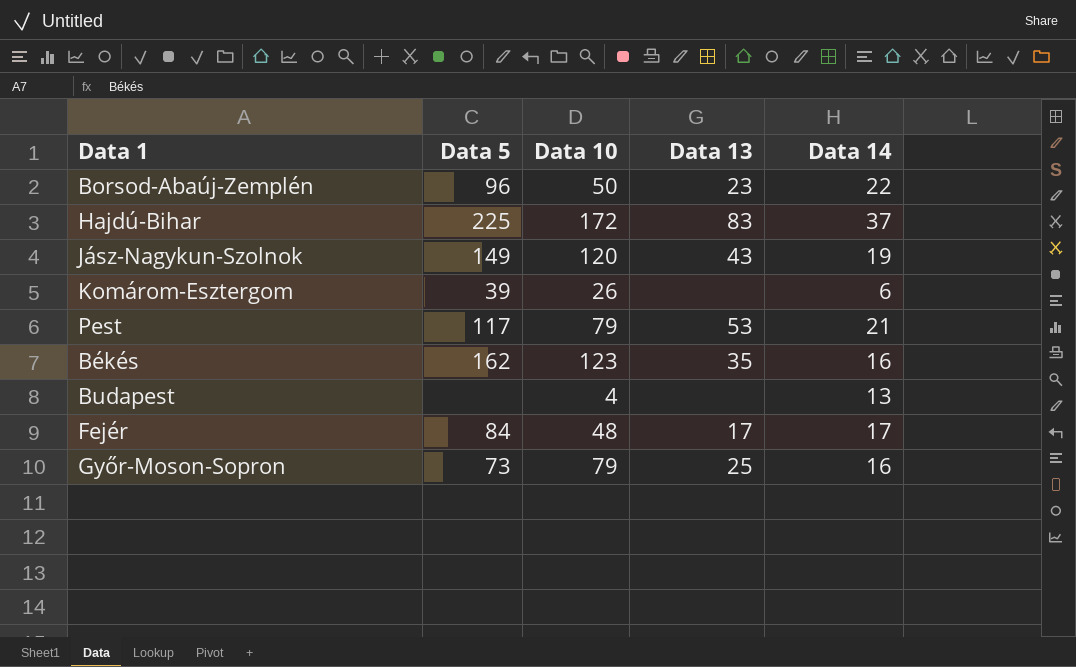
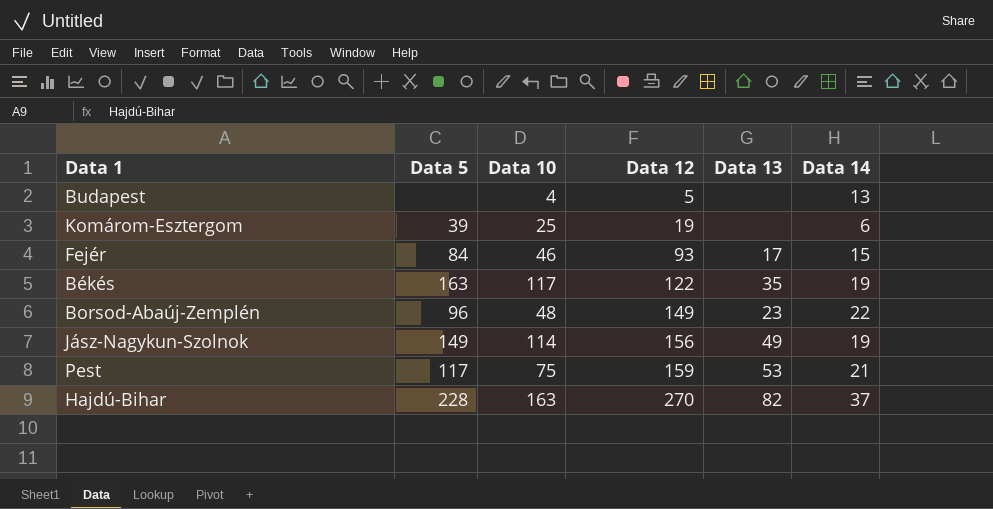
row order: none -> Data 12 ascending
column Data 12 | position: none -> 4
row Győr-Moson-Sopron: 73 | 79 | 25 | 16 -> none
Komárom-Esztergom | Data 10: 26 -> 25
Fejér | Data 10: 48 -> 46
Fejér | Data 14: 17 -> 15
Békés | Data 5: 162 -> 163
Békés | Data 10: 123 -> 117
Békés | Data 14: 16 -> 19
Borsod-Abaúj-Zemplén | Data 10: 50 -> 48
Jász-Nagykun-Szolnok | Data 10: 120 -> 114
Jász-Nagykun-Szolnok | Data 13: 43 -> 49
Pest | Data 10: 79 -> 75
Hajdú-Bihar | Data 5: 225 -> 228
Hajdú-Bihar | Data 10: 172 -> 163
Hajdú-Bihar | Data 13: 83 -> 82

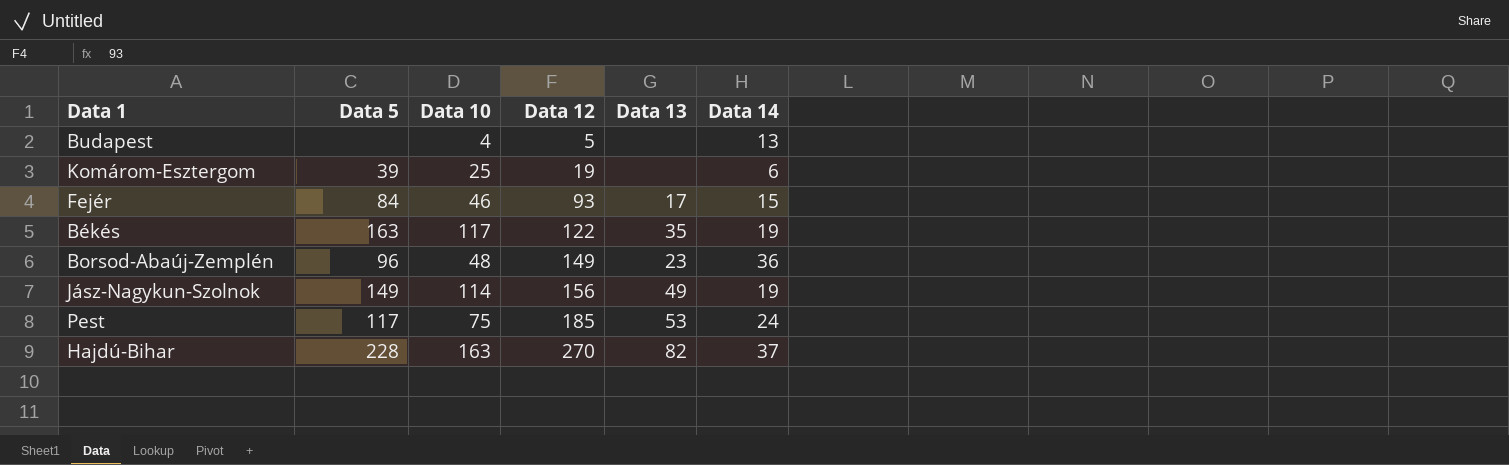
Borsod-Abaúj-Zemplén | Data 14: 22 -> 36
Pest | Data 12: 159 -> 185
Pest | Data 14: 21 -> 24

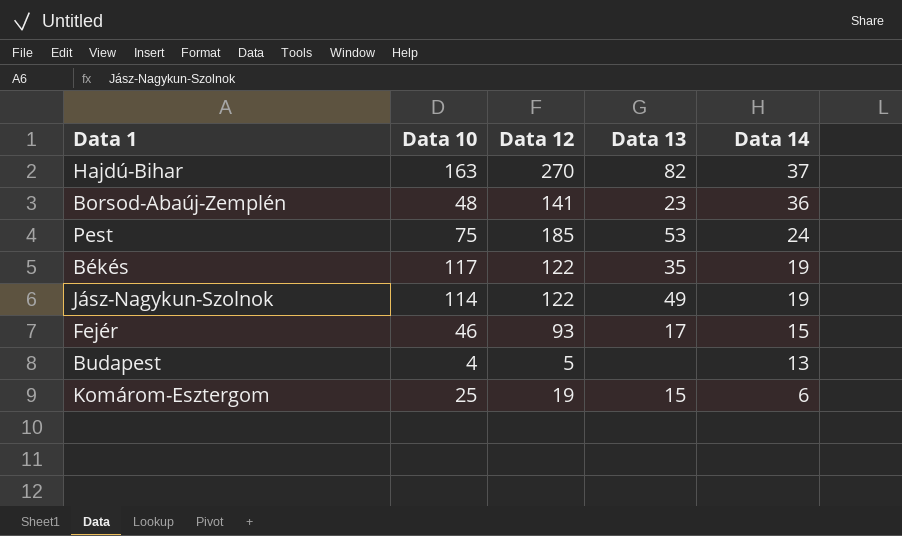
row order: Data 12 ascending -> Data 14 descending
column Data 5 | position: 2 -> none
Borsod-Abaúj-Zemplén | Data 12: 149 -> 141
Jász-Nagykun-Szolnok | Data 12: 156 -> 122
Komárom-Esztergom | Data 13: none -> 15

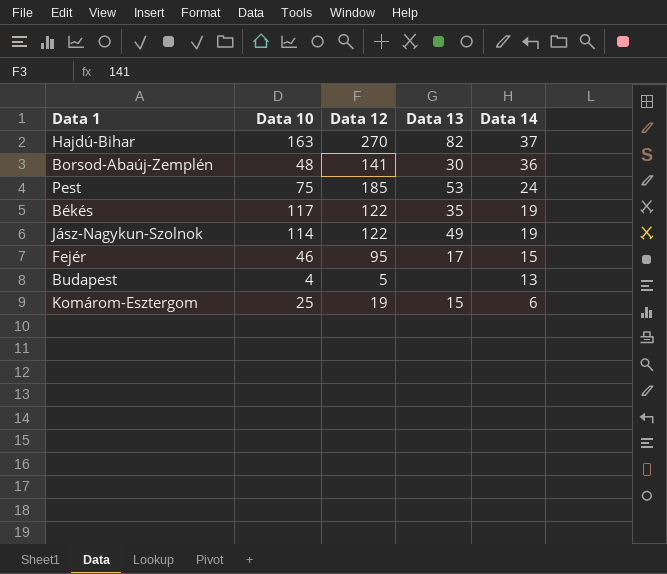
Borsod-Abaúj-Zemplén | Data 13: 23 -> 30
Fejér | Data 12: 93 -> 95

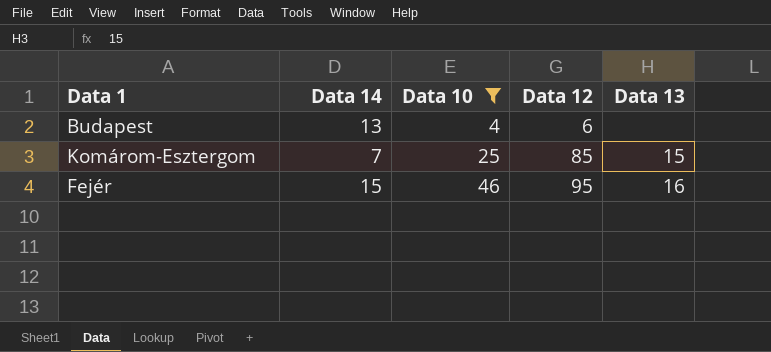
filter: none -> Data 10 <= 46
row order: Data 14 descending -> Data 10 ascending
column Data 14 | position: 5 -> 2
Budapest | Data 12: 5 -> 6
Komárom-Esztergom | Data 14: 6 -> 7
Komárom-Esztergom | Data 12: 19 -> 85
Fejér | Data 13: 17 -> 16

